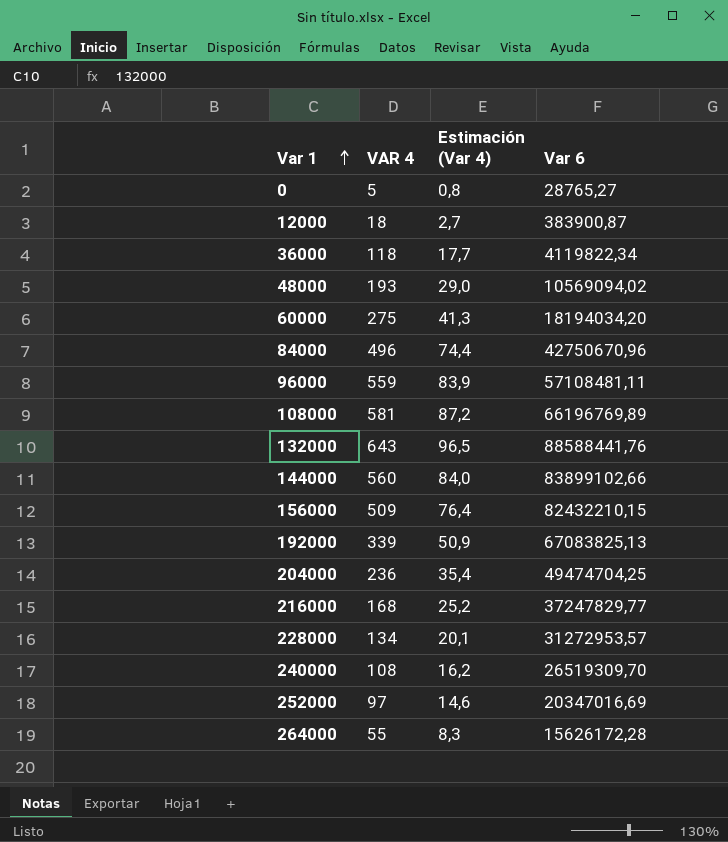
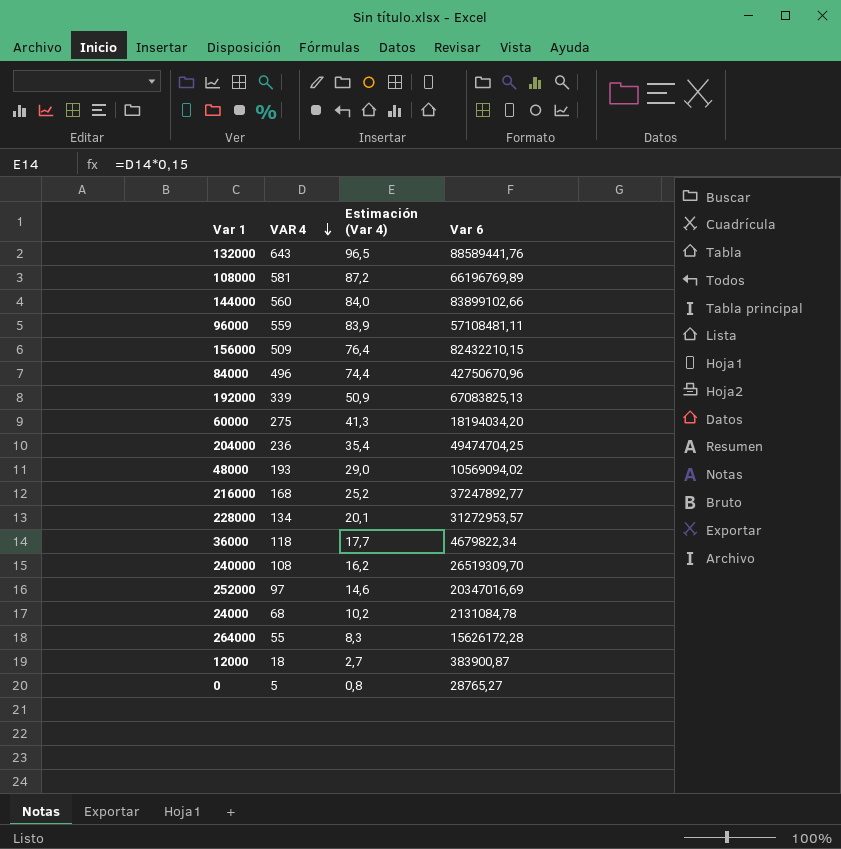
row order: Var 1 ascending -> VAR 4 descending
132000 | Var 6: 88588441,76 -> 88589441,76
216000 | Var 6: 37247829,77 -> 37247892,77
36000 | Var 6: 4119822,34 -> 4679822,34
row 24000: none -> 68 | 10,2 | 2131084,78

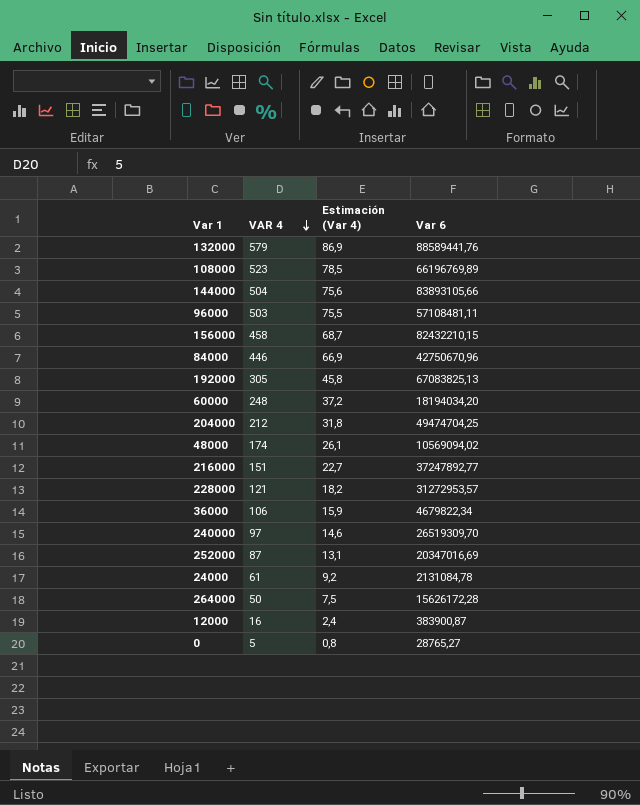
132000 | VAR 4: 643 -> 579
132000 | Estimación (Var 4): 96,5 -> 86,9
108000 | VAR 4: 581 -> 523
108000 | Estimación (Var 4): 87,2 -> 78,5
144000 | VAR 4: 560 -> 504
144000 | Estimación (Var 4): 84,0 -> 75,6
144000 | Var 6: 83899102,66 -> 83893105,66
96000 | VAR 4: 559 -> 503
96000 | Estimación (Var 4): 83,9 -> 75,5
156000 | VAR 4: 509 -> 458
156000 | Estimación (Var 4): 76,4 -> 68,7
84000 | VAR 4: 496 -> 446
84000 | Estimación (Var 4): 74,4 -> 66,9
192000 | VAR 4: 339 -> 305
192000 | Estimación (Var 4): 50,9 -> 45,8
60000 | VAR 4: 275 -> 248
60000 | Estimación (Var 4): 41,3 -> 37,2
204000 | VAR 4: 236 -> 212
204000 | Estimación (Var 4): 35,4 -> 31,8
48000 | VAR 4: 193 -> 174
48000 | Estimación (Var 4): 29,0 -> 26,1
216000 | VAR 4: 168 -> 151
216000 | Estimación (Var 4): 25,2 -> 22,7
228000 | VAR 4: 134 -> 121
228000 | Estimación (Var 4): 20,1 -> 18,2
36000 | VAR 4: 118 -> 106
36000 | Estimación (Var 4): 17,7 -> 15,9
240000 | VAR 4: 108 -> 97
240000 | Estimación (Var 4): 16,2 -> 14,6
252000 | VAR 4: 97 -> 87
252000 | Estimación (Var 4): 14,6 -> 13,1
24000 | VAR 4: 68 -> 61
24000 | Estimación (Var 4): 10,2 -> 9,2
264000 | VAR 4: 55 -> 50
264000 | Estimación (Var 4): 8,3 -> 7,5
12000 | VAR 4: 18 -> 16
12000 | Estimación (Var 4): 2,7 -> 2,4

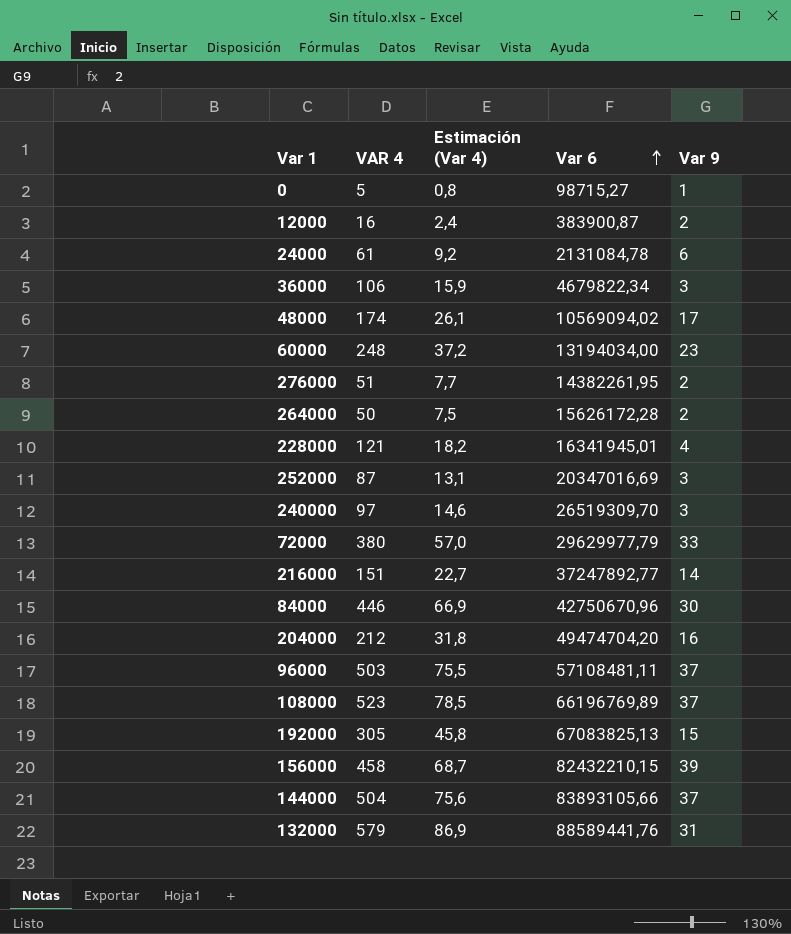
row order: VAR 4 descending -> Var 6 ascending
column Var 9 | position: none -> 5
0 | Var 6: 28765,27 -> 98715,27
60000 | Var 6: 18194034,20 -> 13194034,00
row 276000: none -> 51 | 7,7 | 14382261,95 | 2
228000 | Var 6: 31272953,57 -> 16341945,01
row 72000: none -> 380 | 57,0 | 29629977,79 | 33
204000 | Var 6: 49474704,25 -> 49474704,20

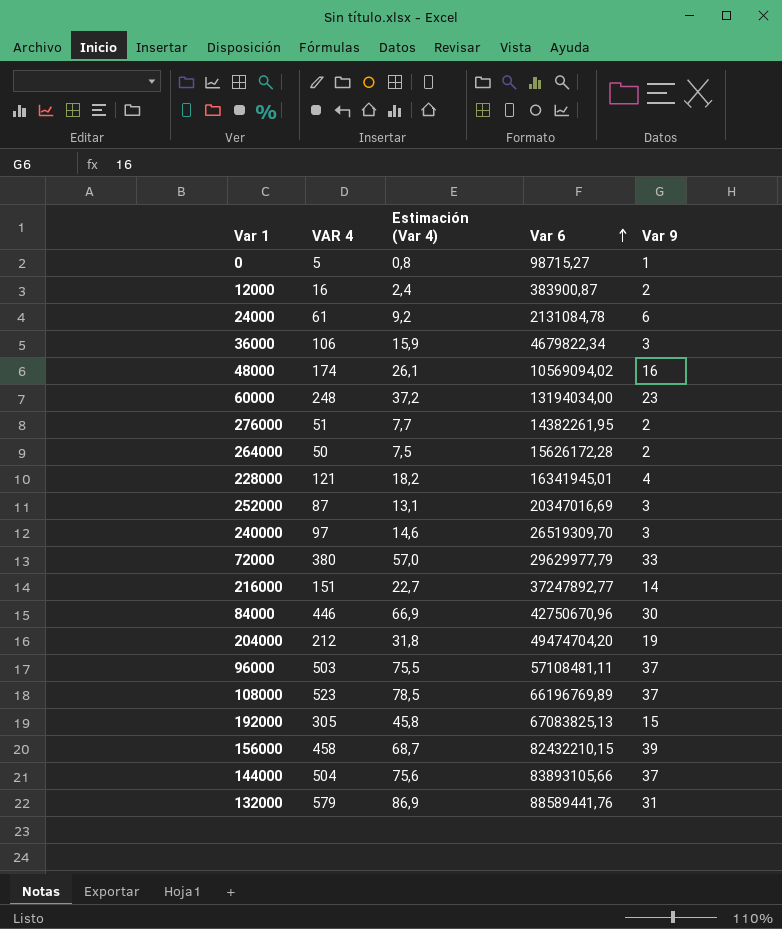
48000 | Var 9: 17 -> 16
204000 | Var 9: 16 -> 19

